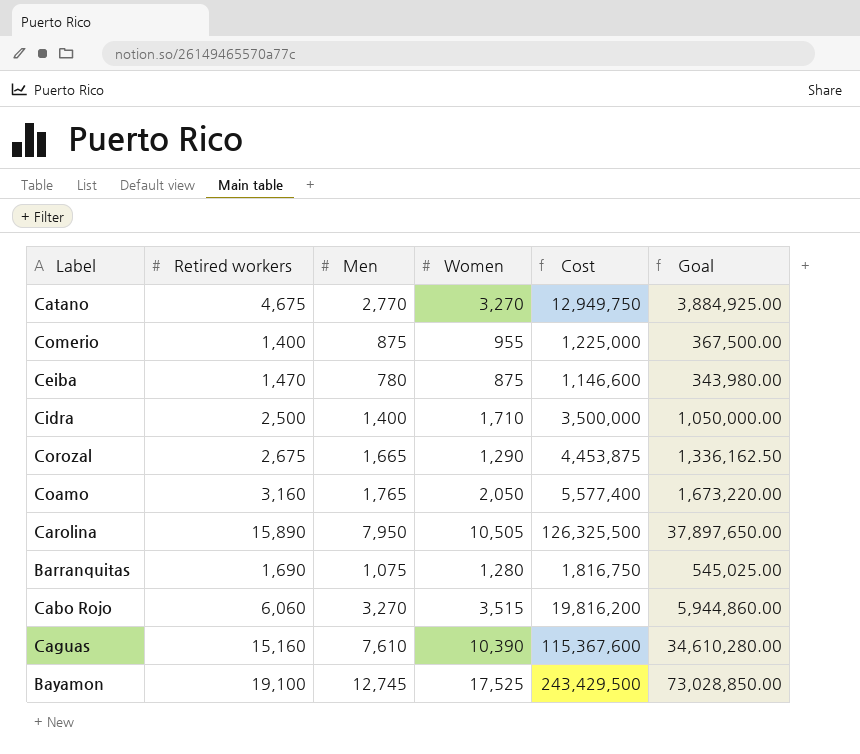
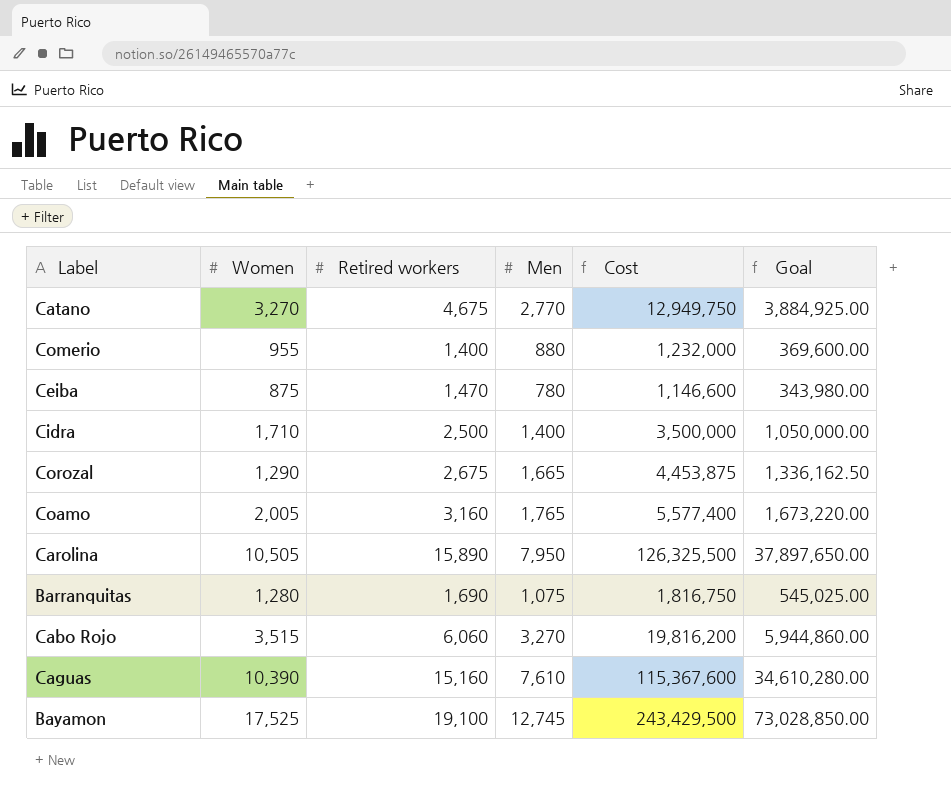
column Women | position: 4 -> 2
Comerio | Men: 875 -> 880
Comerio | Cost: 1,225,000 -> 1,232,000
Comerio | Goal: 367,500.00 -> 369,600.00
Coamo | Women: 2,050 -> 2,005

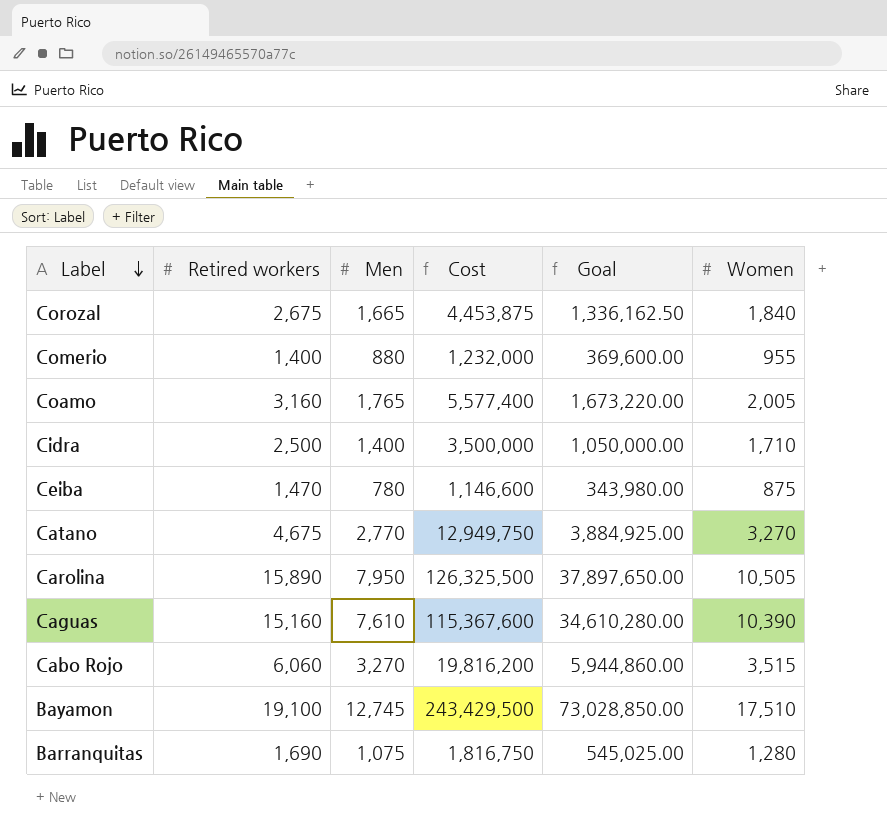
row order: none -> Label descending
column Women | position: 2 -> 6
Corozal | Women: 1,290 -> 1,840
Bayamon | Women: 17,525 -> 17,510

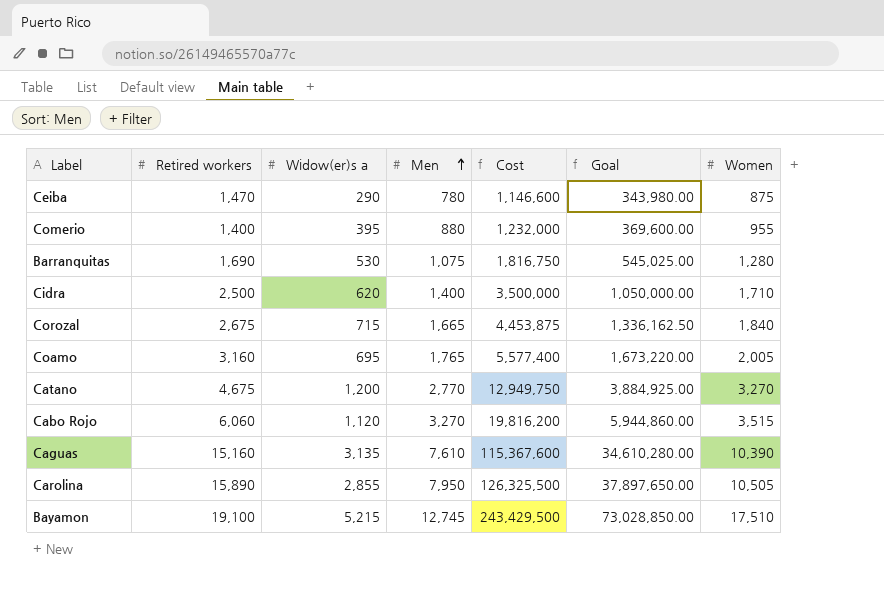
row order: Label descending -> Men ascending
column Widow(er)s a | position: none -> 3

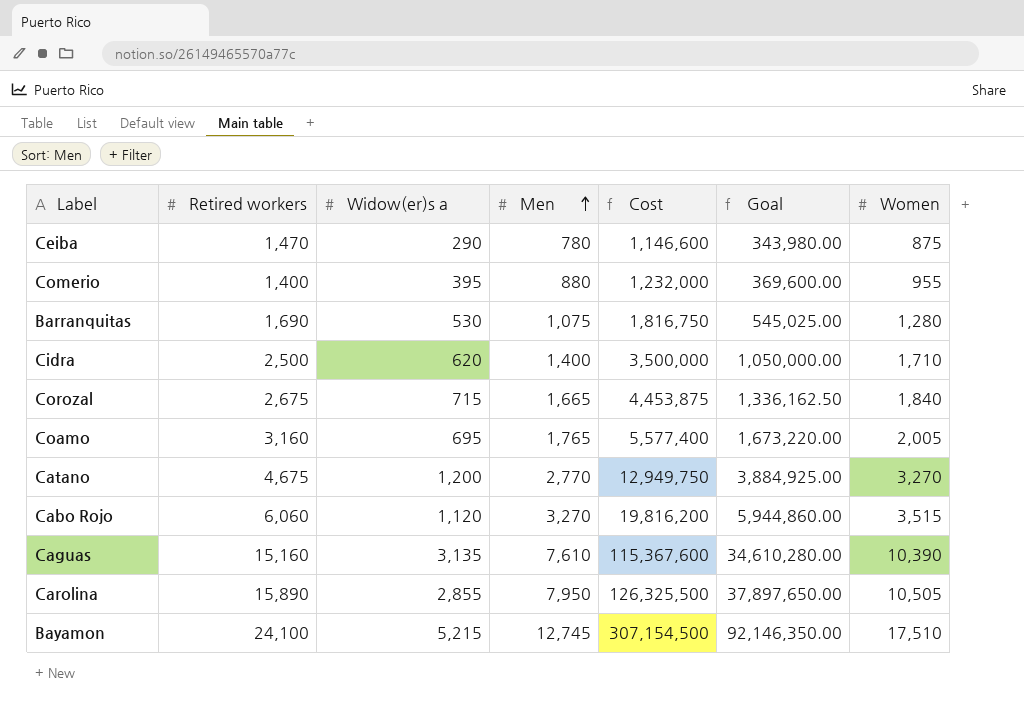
Bayamon | Retired workers: 19,100 -> 24,100
Bayamon | Cost: 243,429,500 -> 307,154,500
Bayamon | Goal: 73,028,850.00 -> 92,146,350.00

